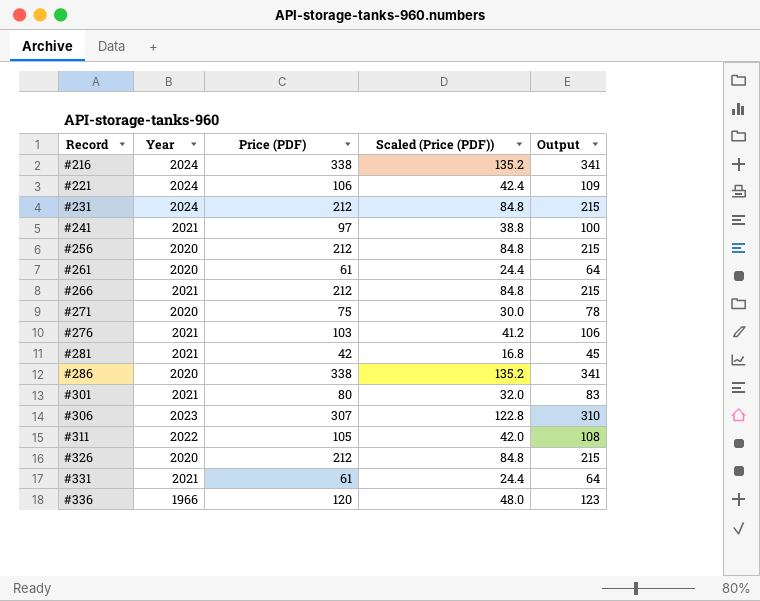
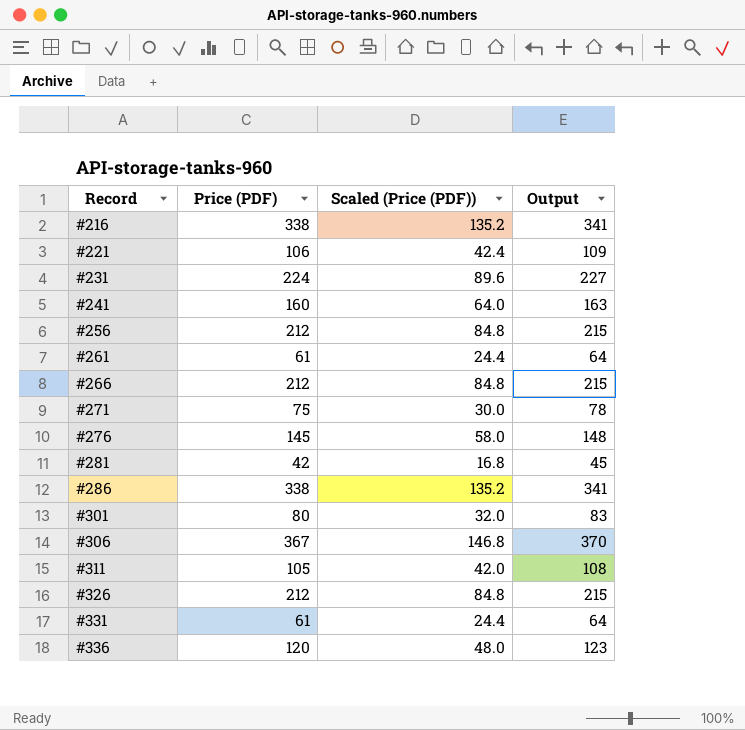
column Year | position: 2 -> none
#231 | Price (PDF): 212 -> 224
#231 | Scaled (Price (PDF)): 84.8 -> 89.6
#231 | Output: 215 -> 227
#241 | Price (PDF): 97 -> 160
#241 | Scaled (Price (PDF)): 38.8 -> 64.0
#241 | Output: 100 -> 163
#276 | Price (PDF): 103 -> 145
#276 | Scaled (Price (PDF)): 41.2 -> 58.0
#276 | Output: 106 -> 148
#306 | Price (PDF): 307 -> 367
#306 | Scaled (Price (PDF)): 122.8 -> 146.8
#306 | Output: 310 -> 370

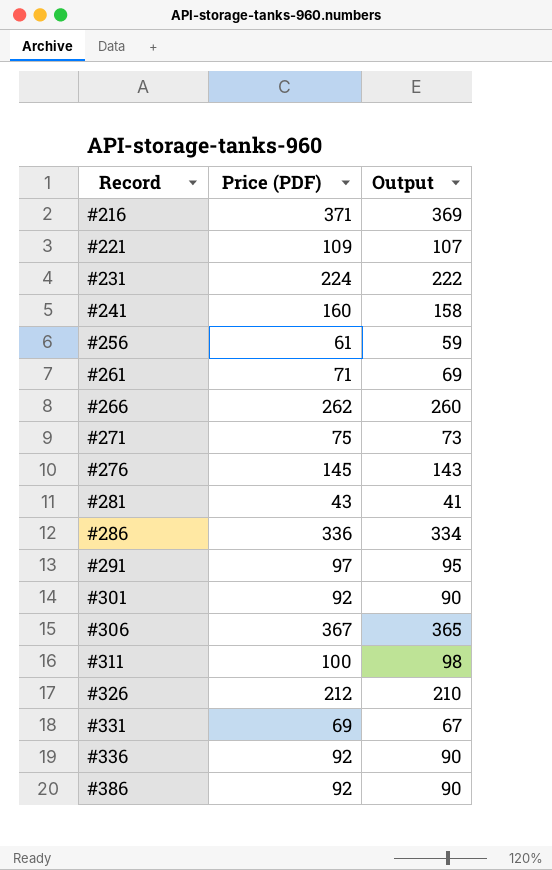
column Scaled (Price (PDF)) | formula: [Price (PDF)] * 0.4 -> none
column Output | formula: [Price (PDF)] + 3 -> [Price (PDF)] - 2
#216 | Price (PDF): 338 -> 371
#221 | Price (PDF): 106 -> 109
#256 | Price (PDF): 212 -> 61
#261 | Price (PDF): 61 -> 71
#266 | Price (PDF): 212 -> 262
#281 | Price (PDF): 42 -> 43
#286 | Price (PDF): 338 -> 336
row #291: none -> 97 | 95
#301 | Price (PDF): 80 -> 92
#311 | Price (PDF): 105 -> 100
#331 | Price (PDF): 61 -> 69
#336 | Price (PDF): 120 -> 92
row #386: none -> 92 | 90

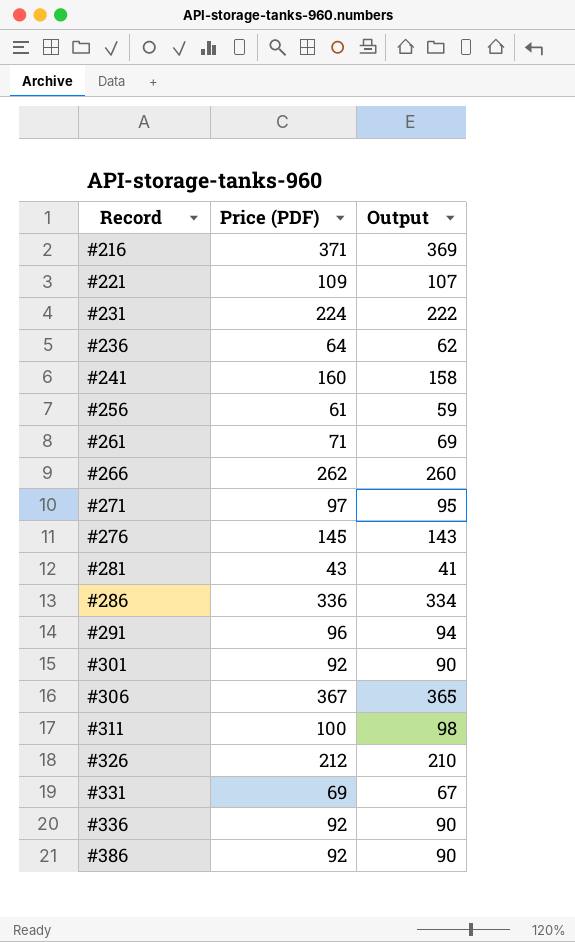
row #236: none -> 64 | 62
#271 | Price (PDF): 75 -> 97
#271 | Output: 73 -> 95
#291 | Price (PDF): 97 -> 96
#291 | Output: 95 -> 94

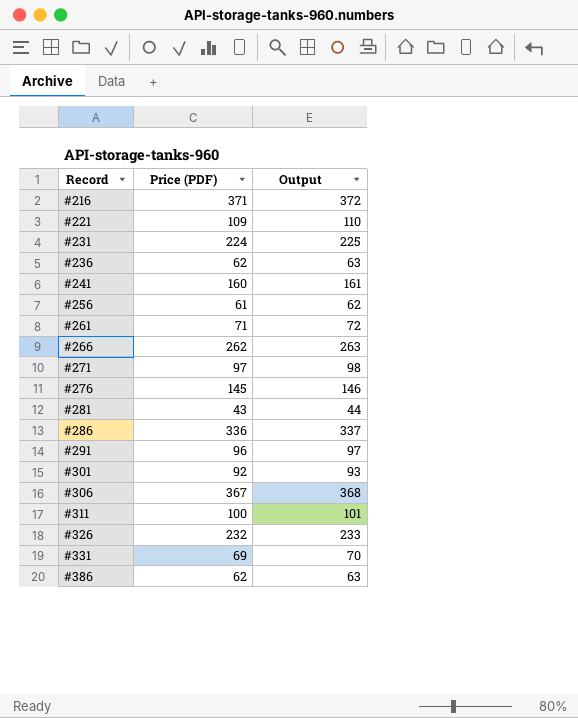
column Output | formula: [Price (PDF)] - 2 -> [Price (PDF)] + 1
row #336: 92 | 90 -> none
#236 | Price (PDF): 64 -> 62
#326 | Price (PDF): 212 -> 232
#386 | Price (PDF): 92 -> 62

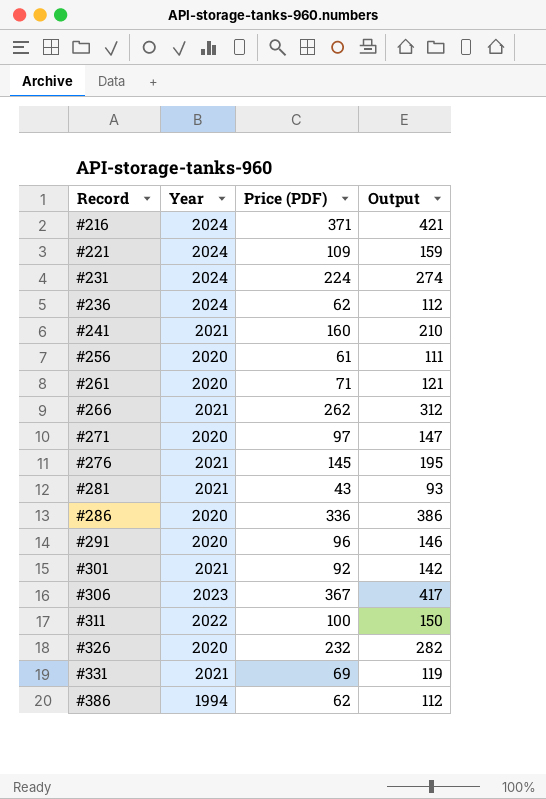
column Year | position: none -> 2
column Output | formula: [Price (PDF)] + 1 -> [Price (PDF)] + 50

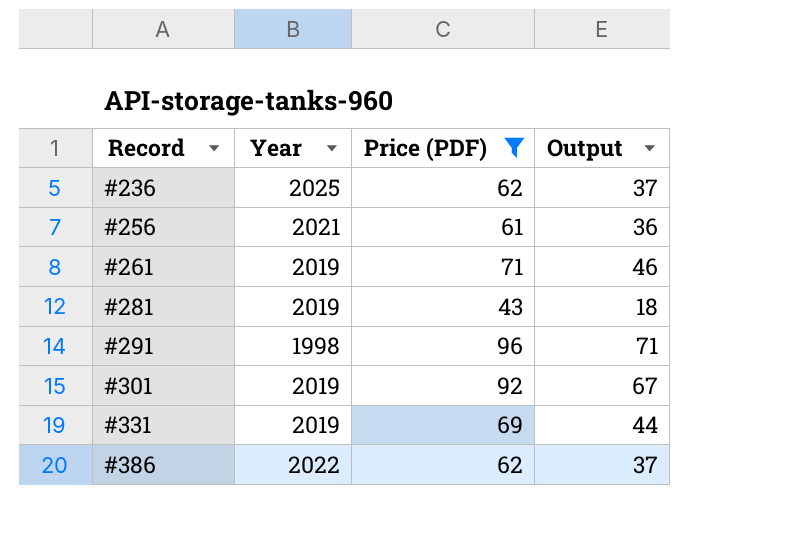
filter: none -> Price (PDF) <= 96
column Output | formula: [Price (PDF)] + 50 -> [Price (PDF)] - 25
#236 | Year: 2024 -> 2025
#256 | Year: 2020 -> 2021
#261 | Year: 2020 -> 2019
#281 | Year: 2021 -> 2019
#291 | Year: 2020 -> 1998
#301 | Year: 2021 -> 2019
#331 | Year: 2021 -> 2019
#386 | Year: 1994 -> 2022

